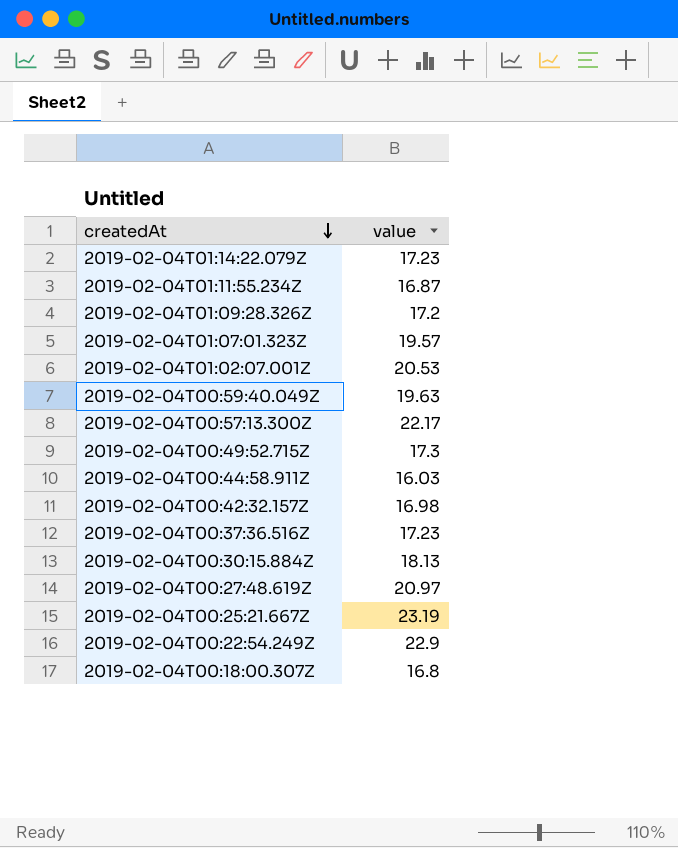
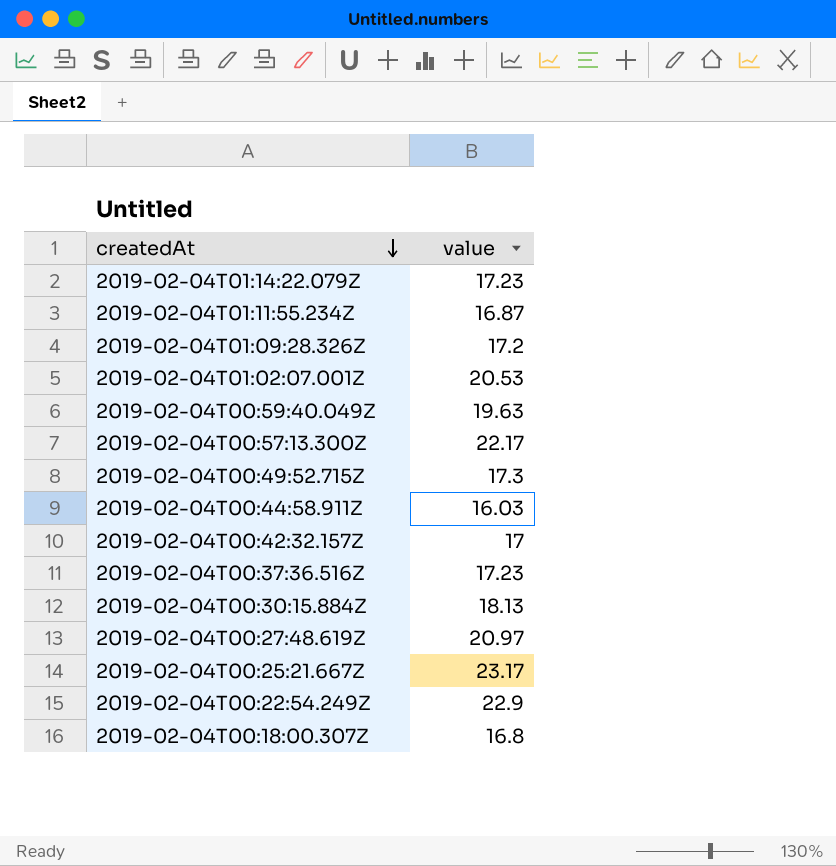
row 2019-02-04T01:07:01.323Z: 19.57 -> none
2019-02-04T00:42:32.157Z | value: 16.98 -> 17
2019-02-04T00:25:21.667Z | value: 23.19 -> 23.17

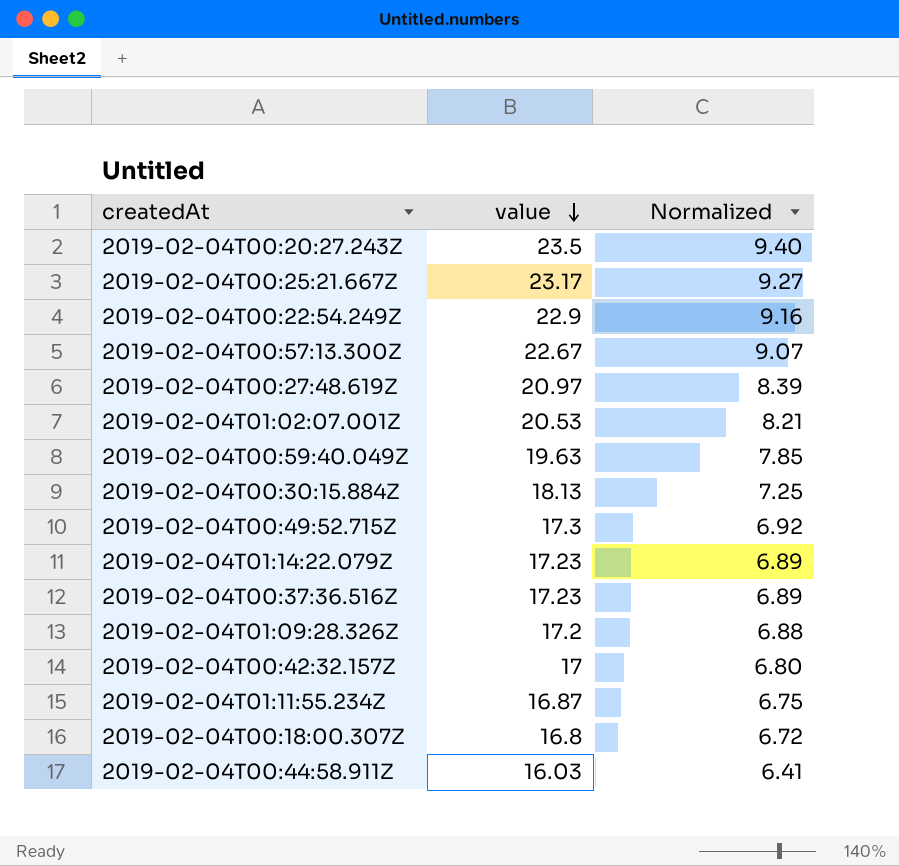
row order: createdAt descending -> value descending
column Normalized | formula: none -> [value] * 0.4
row 2019-02-04T00:20:27.243Z: none -> 23.5 | 9.40
2019-02-04T00:57:13.300Z | value: 22.17 -> 22.67

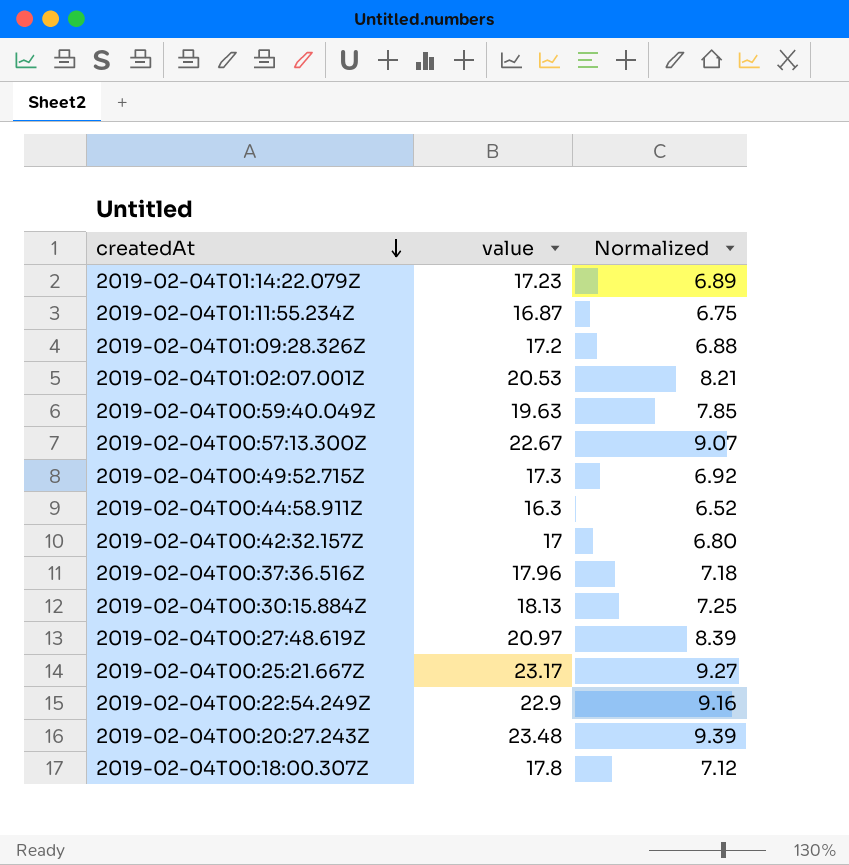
row order: value descending -> createdAt descending
2019-02-04T00:44:58.911Z | value: 16.03 -> 16.3
2019-02-04T00:44:58.911Z | Normalized: 6.41 -> 6.52
2019-02-04T00:37:36.516Z | value: 17.23 -> 17.96
2019-02-04T00:37:36.516Z | Normalized: 6.89 -> 7.18
2019-02-04T00:20:27.243Z | value: 23.5 -> 23.48
2019-02-04T00:20:27.243Z | Normalized: 9.40 -> 9.39
2019-02-04T00:18:00.307Z | value: 16.8 -> 17.8
2019-02-04T00:18:00.307Z | Normalized: 6.72 -> 7.12

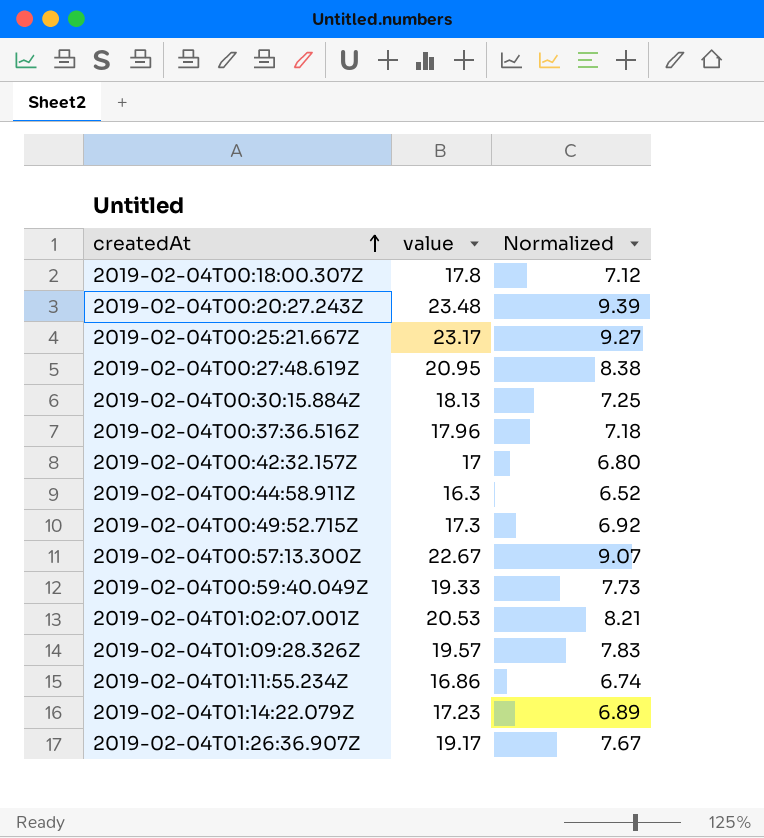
row order: createdAt descending -> createdAt ascending
row 2019-02-04T00:22:54.249Z: 22.9 | 9.16 -> none
2019-02-04T00:27:48.619Z | value: 20.97 -> 20.95
2019-02-04T00:27:48.619Z | Normalized: 8.39 -> 8.38
2019-02-04T00:59:40.049Z | value: 19.63 -> 19.33
2019-02-04T00:59:40.049Z | Normalized: 7.85 -> 7.73
2019-02-04T01:09:28.326Z | value: 17.2 -> 19.57
2019-02-04T01:09:28.326Z | Normalized: 6.88 -> 7.83
2019-02-04T01:11:55.234Z | value: 16.87 -> 16.86
2019-02-04T01:11:55.234Z | Normalized: 6.75 -> 6.74
row 2019-02-04T01:26:36.907Z: none -> 19.17 | 7.67

